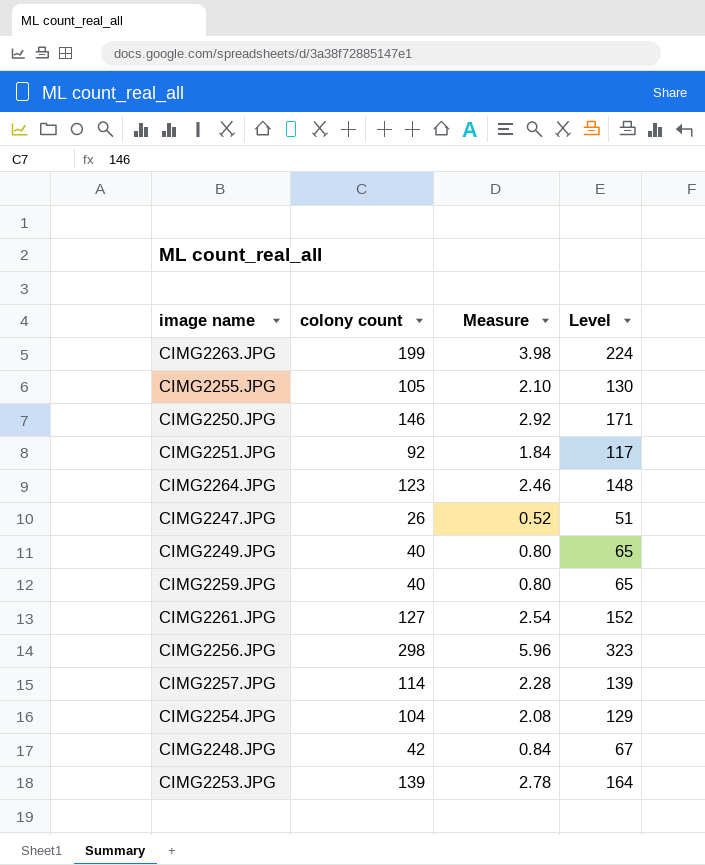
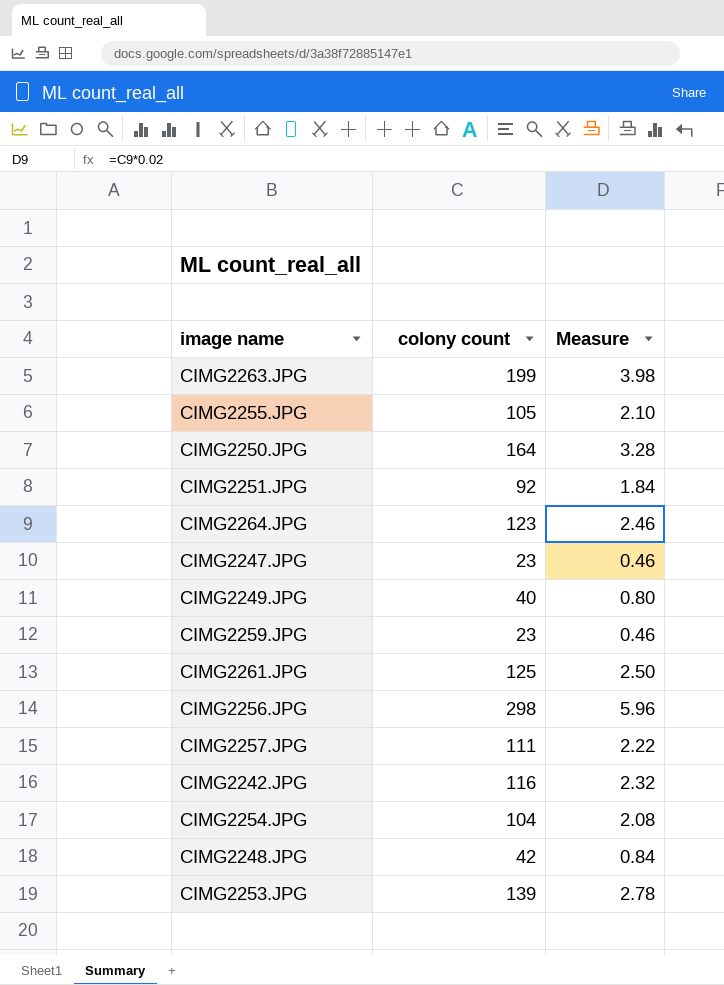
column Level | formula: [colony count] + 25 -> none
CIMG2250.JPG | colony count: 146 -> 164
CIMG2250.JPG | Measure: 2.92 -> 3.28
CIMG2247.JPG | colony count: 26 -> 23
CIMG2247.JPG | Measure: 0.52 -> 0.46
CIMG2259.JPG | colony count: 40 -> 23
CIMG2259.JPG | Measure: 0.80 -> 0.46
CIMG2261.JPG | colony count: 127 -> 125
CIMG2261.JPG | Measure: 2.54 -> 2.50
CIMG2257.JPG | colony count: 114 -> 111
CIMG2257.JPG | Measure: 2.28 -> 2.22
row CIMG2242.JPG: none -> 116 | 2.32

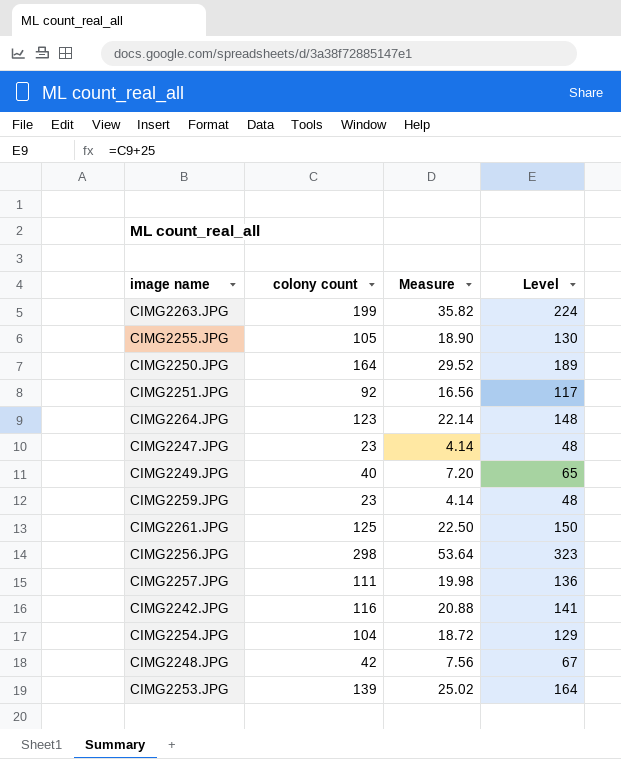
column Measure | formula: [colony count] * 0.02 -> [colony count] * 0.18
column Level | formula: none -> [colony count] + 25

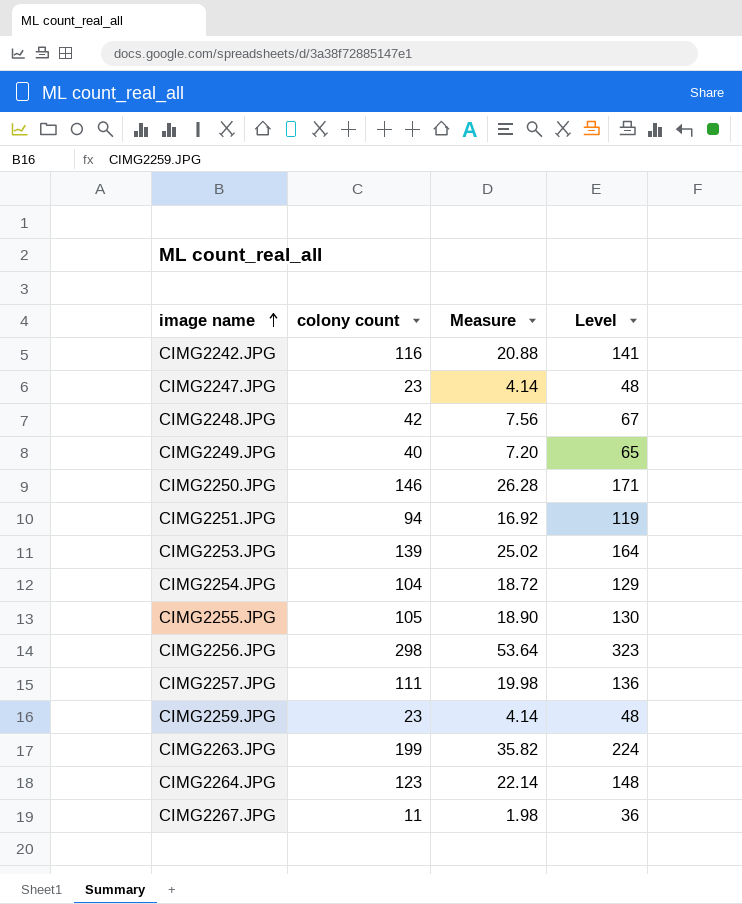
row order: none -> image name ascending
row CIMG2261.JPG: 125 | 22.50 | 150 -> none
CIMG2250.JPG | colony count: 164 -> 146
CIMG2250.JPG | Measure: 29.52 -> 26.28
CIMG2250.JPG | Level: 189 -> 171
CIMG2251.JPG | colony count: 92 -> 94
CIMG2251.JPG | Measure: 16.56 -> 16.92
CIMG2251.JPG | Level: 117 -> 119
row CIMG2267.JPG: none -> 11 | 1.98 | 36

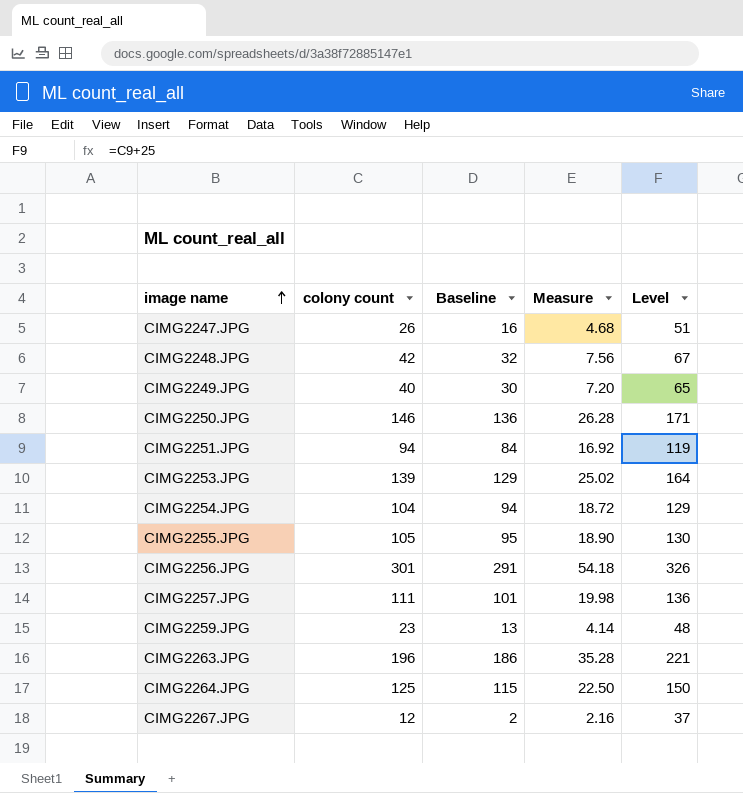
column Baseline | formula: none -> [colony count] - 10
row CIMG2242.JPG: 116 | 20.88 | 141 -> none
CIMG2247.JPG | colony count: 23 -> 26
CIMG2247.JPG | Measure: 4.14 -> 4.68
CIMG2247.JPG | Level: 48 -> 51
CIMG2256.JPG | colony count: 298 -> 301
CIMG2256.JPG | Measure: 53.64 -> 54.18
CIMG2256.JPG | Level: 323 -> 326
CIMG2263.JPG | colony count: 199 -> 196
CIMG2263.JPG | Measure: 35.82 -> 35.28
CIMG2263.JPG | Level: 224 -> 221
CIMG2264.JPG | colony count: 123 -> 125
CIMG2264.JPG | Measure: 22.14 -> 22.50
CIMG2264.JPG | Level: 148 -> 150
CIMG2267.JPG | colony count: 11 -> 12
CIMG2267.JPG | Measure: 1.98 -> 2.16
CIMG2267.JPG | Level: 36 -> 37

